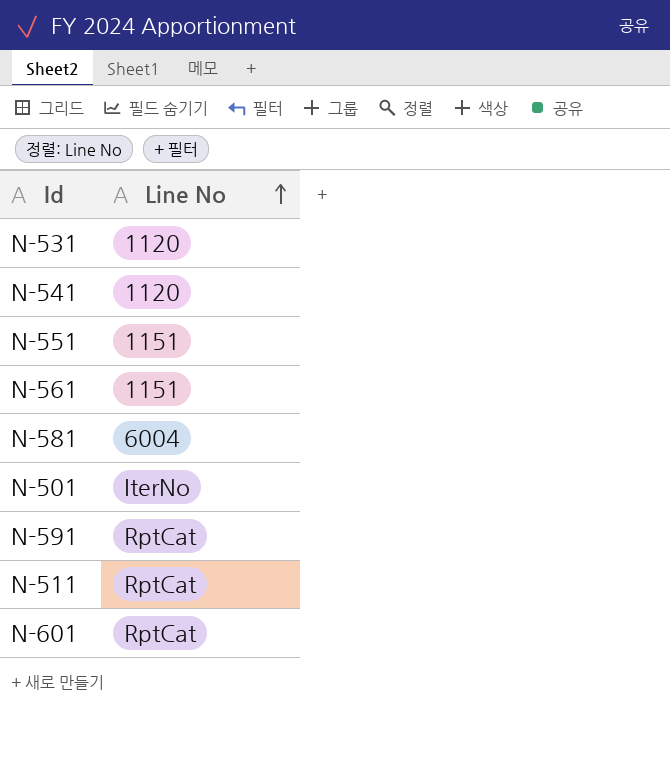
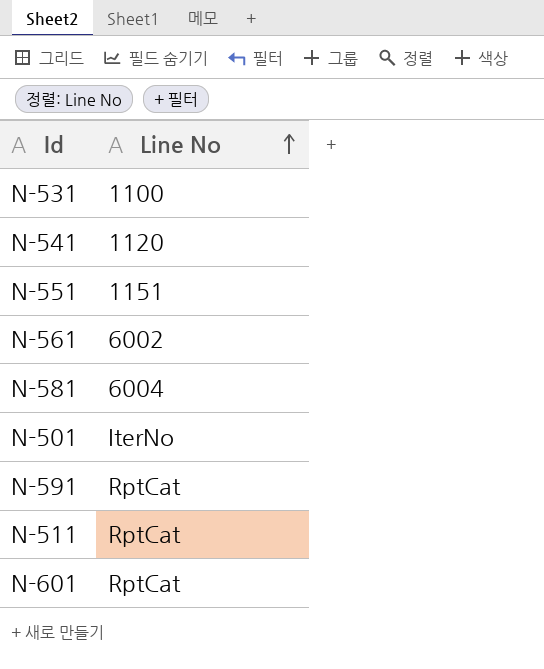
N-531 | Line No: 1120 -> 1100
N-561 | Line No: 1151 -> 6002

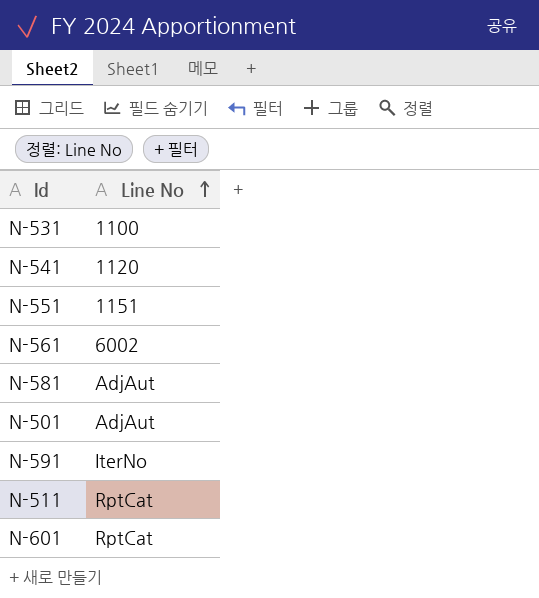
N-581 | Line No: 6004 -> AdjAut
N-501 | Line No: IterNo -> AdjAut
N-591 | Line No: RptCat -> IterNo

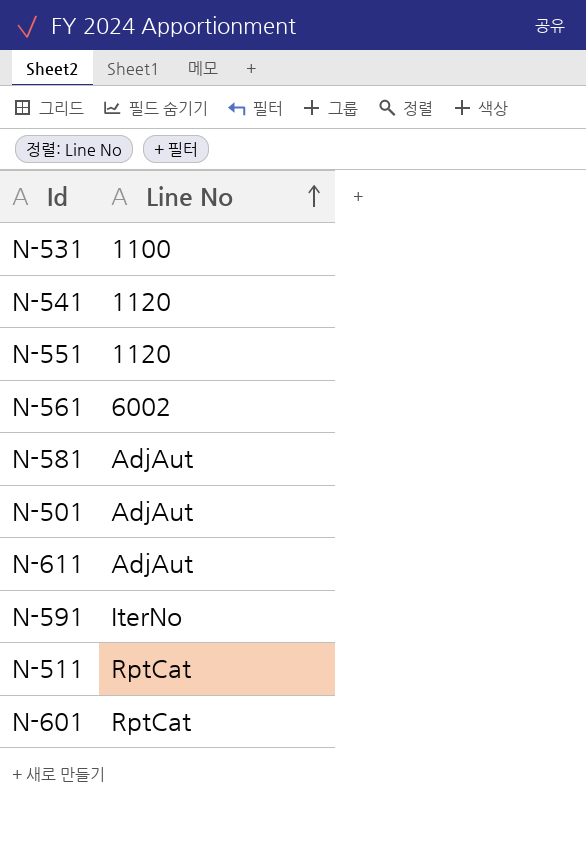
N-551 | Line No: 1151 -> 1120
row N-611: none -> AdjAut

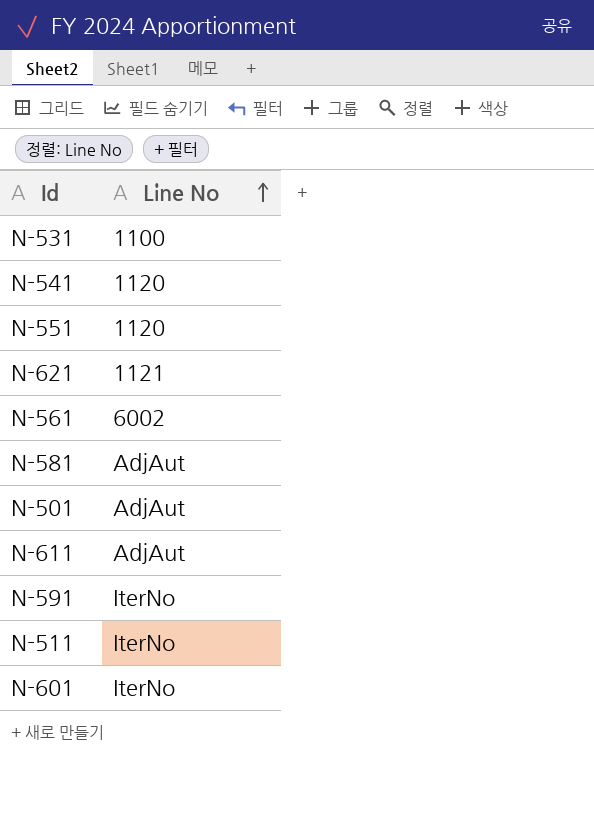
row N-621: none -> 1121
N-511 | Line No: RptCat -> IterNo
N-601 | Line No: RptCat -> IterNo

